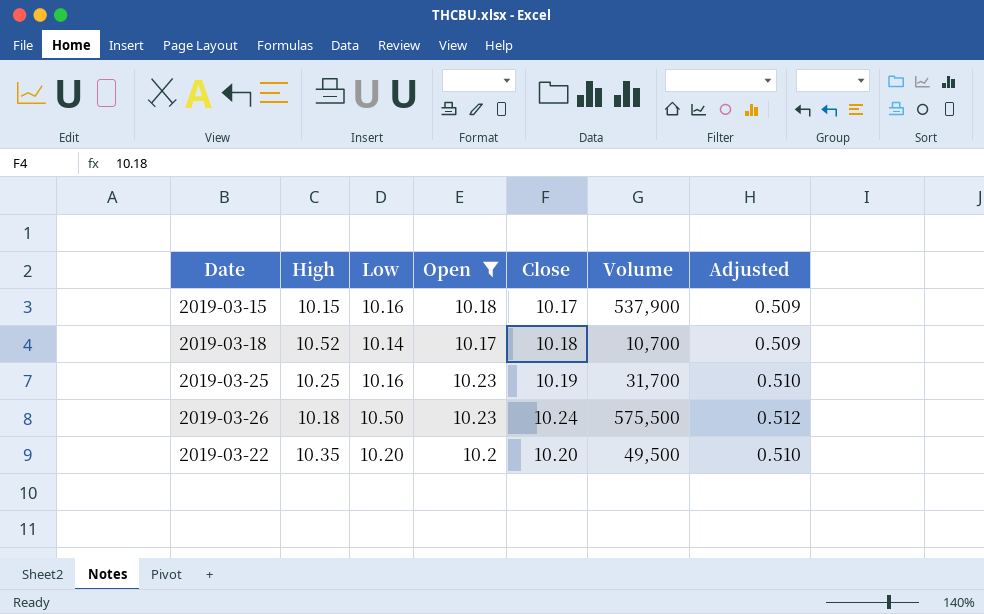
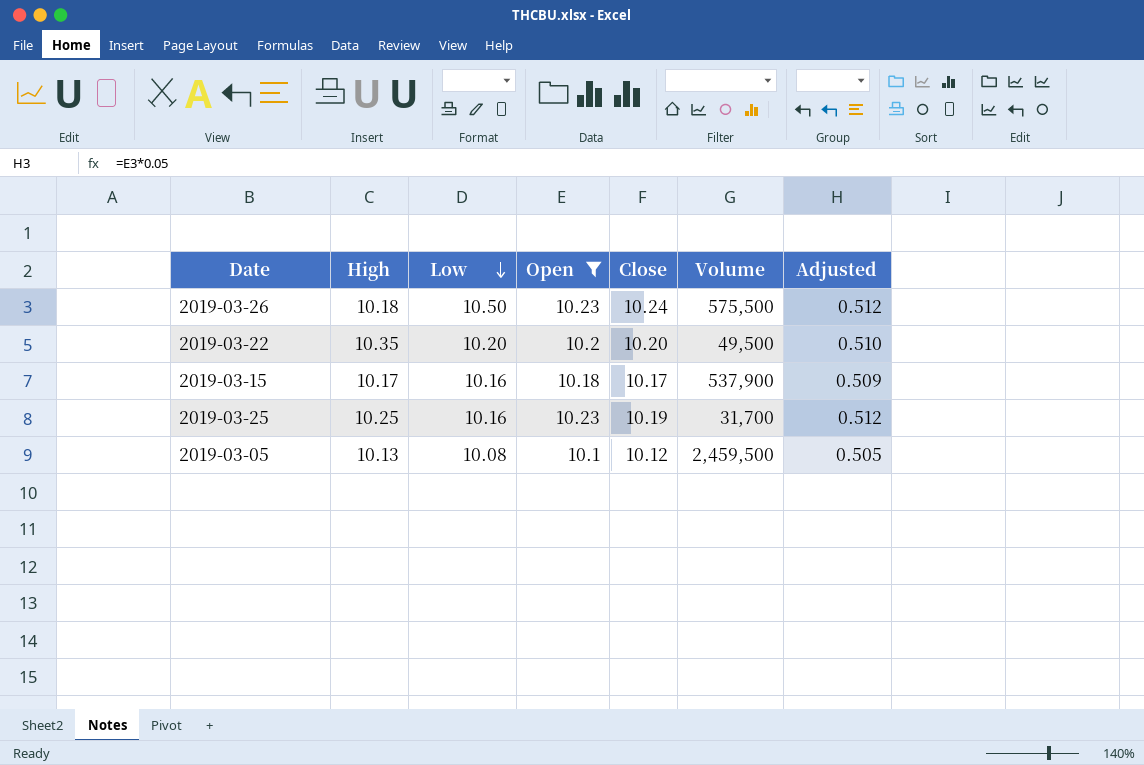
row order: none -> Low descending
column Adjusted | formula: [Close] * 0.05 -> [Open] * 0.05
row 2019-03-18: 10.52 | 10.14 | 10.17 | 10.18 | 10,700 | 0.509 -> none
2019-03-15 | High: 10.15 -> 10.17
row 2019-03-05: none -> 10.13 | 10.08 | 10.1 | 10.12 | 2,459,500 | 0.505

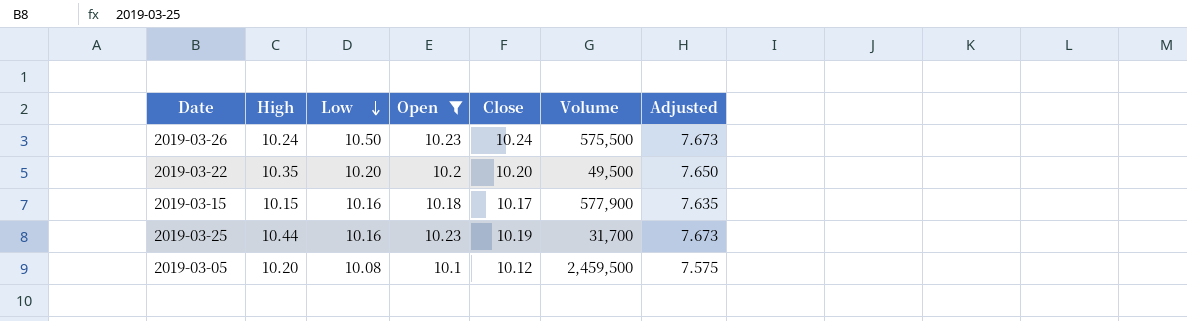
column Adjusted | formula: [Open] * 0.05 -> [Open] * 0.75
2019-03-26 | High: 10.18 -> 10.24
2019-03-15 | High: 10.17 -> 10.15
2019-03-15 | Volume: 537,900 -> 577,900
2019-03-25 | High: 10.25 -> 10.44
2019-03-05 | High: 10.13 -> 10.20

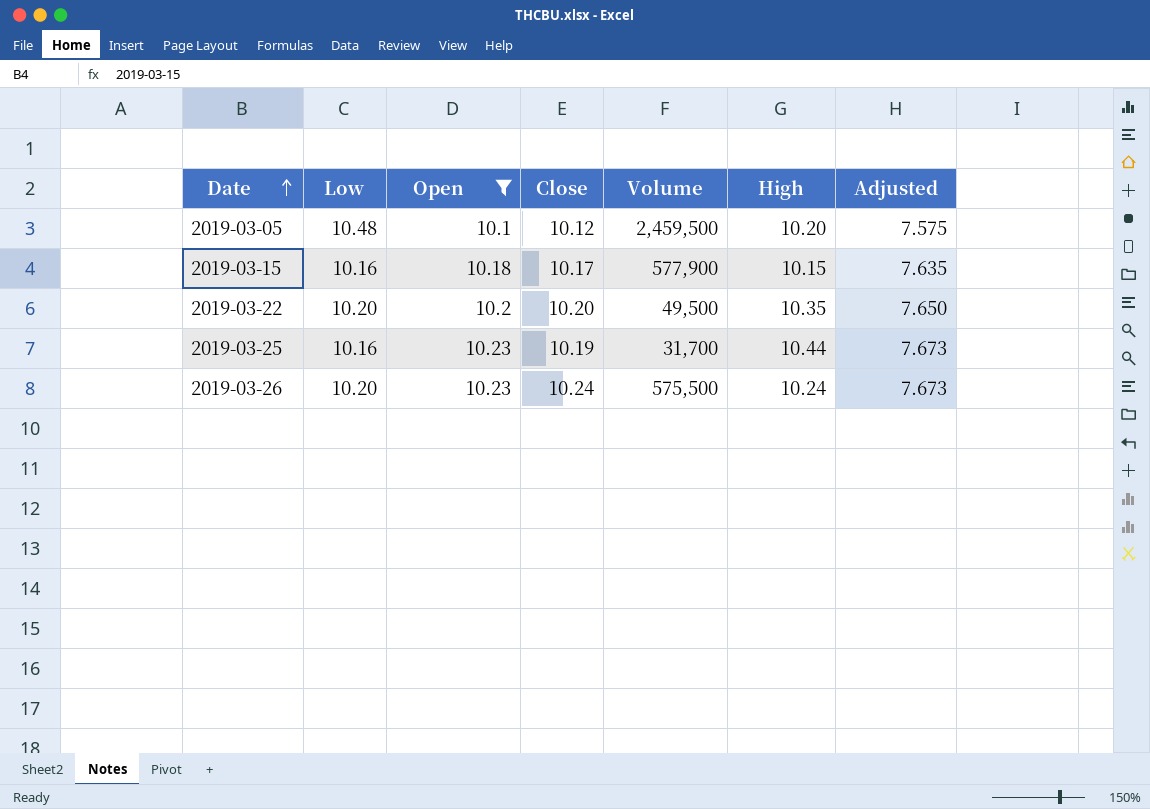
row order: Low descending -> Date ascending
column High | position: 2 -> 6
2019-03-05 | Low: 10.08 -> 10.48
2019-03-26 | Low: 10.50 -> 10.20

